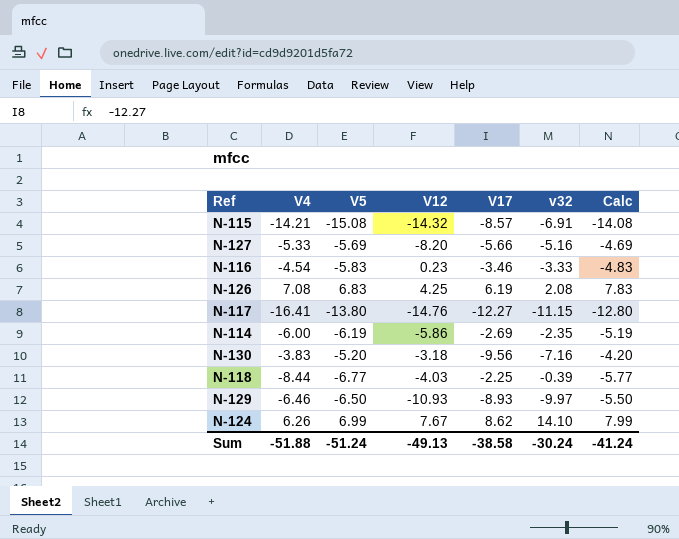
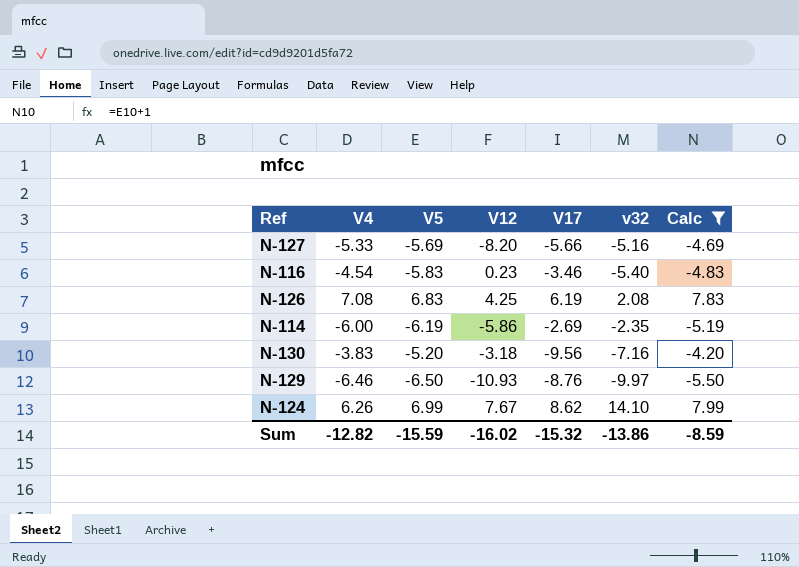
filter: none -> Calc >= -5.50
N-116 | v32: -3.33 -> -5.40
N-129 | V17: -8.93 -> -8.76
Sum | V4: -51.88 -> -12.82
Sum | V5: -51.24 -> -15.59
Sum | V12: -49.13 -> -16.02
Sum | V17: -38.58 -> -15.32
Sum | v32: -30.24 -> -13.86
Sum | Calc: -41.24 -> -8.59

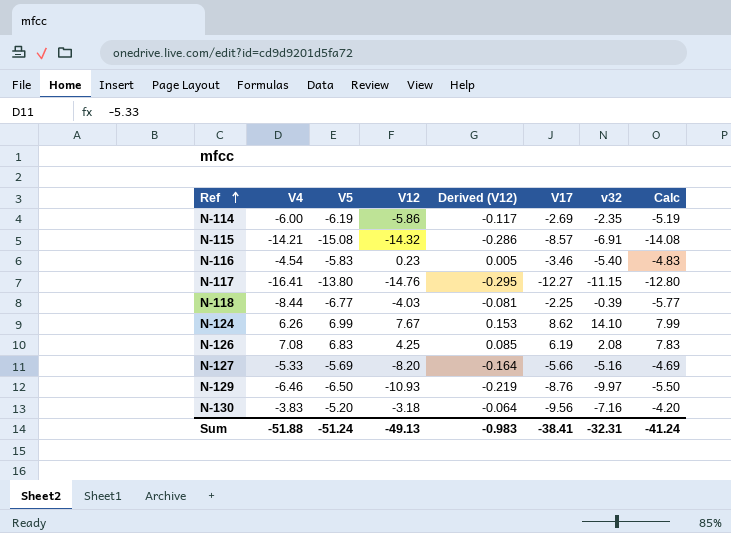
filter: Calc >= -5.50 -> none
row order: none -> Ref ascending
column Derived (V12) | formula: none -> [V12] * 0.02
Sum | V4: -12.82 -> -51.88
Sum | V5: -15.59 -> -51.24
Sum | V12: -16.02 -> -49.13
Sum | V17: -15.32 -> -38.41
Sum | v32: -13.86 -> -32.31
Sum | Calc: -8.59 -> -41.24

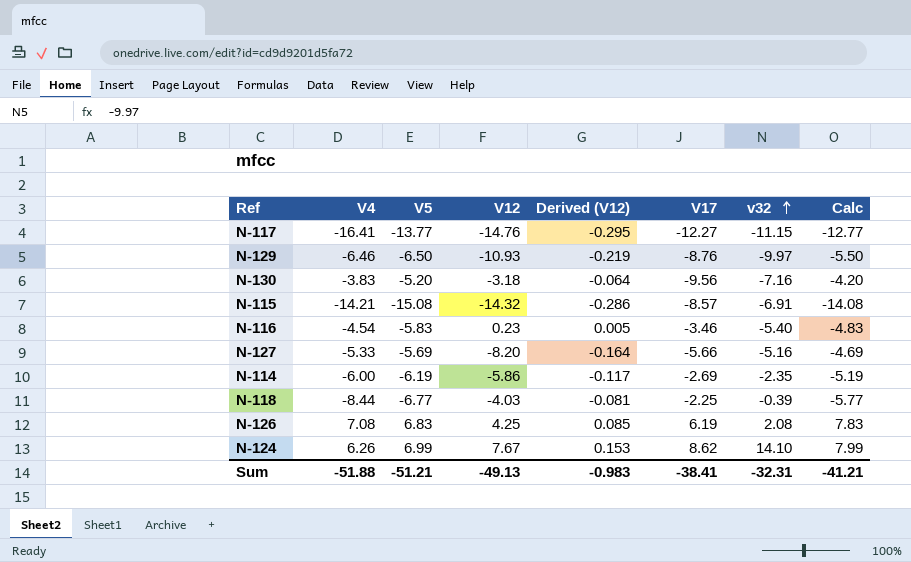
row order: Ref ascending -> v32 ascending
N-117 | V5: -13.80 -> -13.77
N-117 | Calc: -12.80 -> -12.77
Sum | V5: -51.24 -> -51.21
Sum | Calc: -41.24 -> -41.21

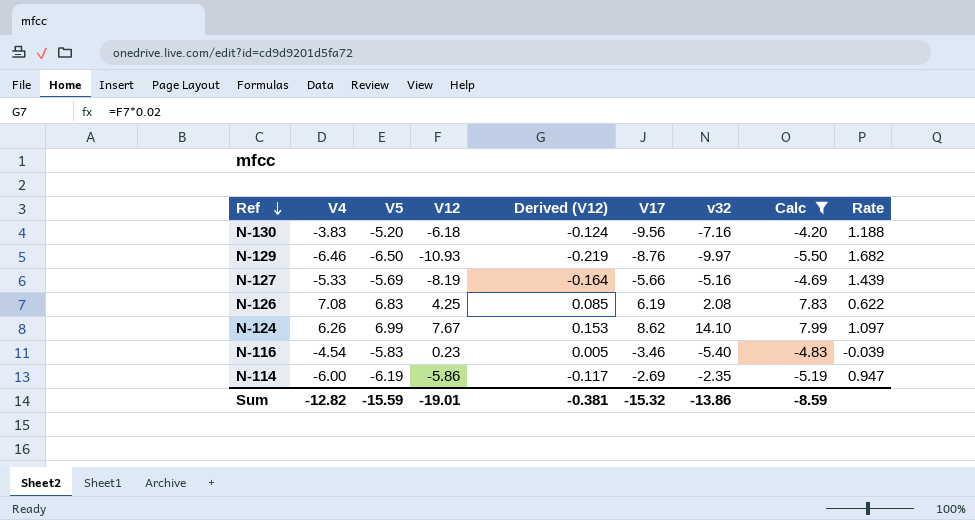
filter: none -> Calc >= -5.50
row order: v32 ascending -> Ref descending
column Rate | formula: none -> [V12] / [V5]
N-130 | V12: -3.18 -> -6.18
N-130 | Derived (V12): -0.064 -> -0.124
N-127 | V12: -8.20 -> -8.19
Sum | V4: -51.88 -> -12.82
Sum | V5: -51.21 -> -15.59
Sum | V12: -49.13 -> -19.01
Sum | Derived (V12): -0.983 -> -0.381
Sum | V17: -38.41 -> -15.32
Sum | v32: -32.31 -> -13.86
Sum | Calc: -41.21 -> -8.59

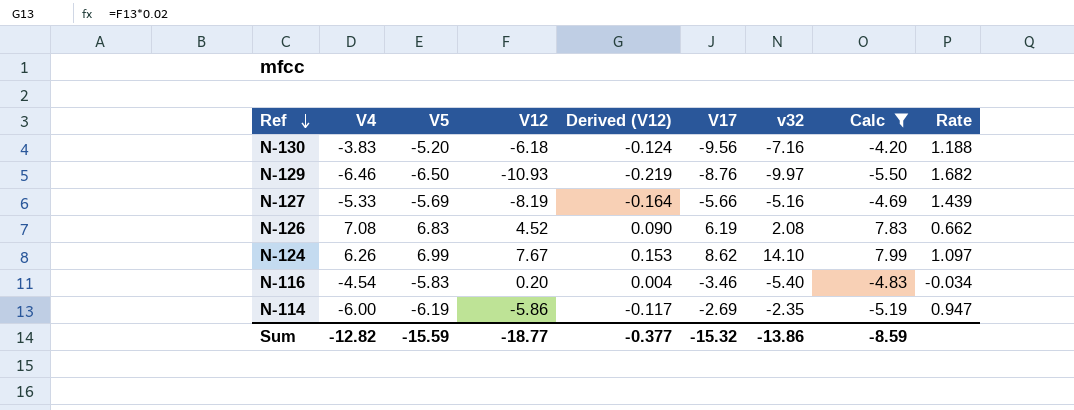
N-126 | V12: 4.25 -> 4.52
N-126 | Derived (V12): 0.085 -> 0.090
N-126 | Rate: 0.622 -> 0.662
N-116 | V12: 0.23 -> 0.20
N-116 | Derived (V12): 0.005 -> 0.004
N-116 | Rate: -0.039 -> -0.034
Sum | V12: -19.01 -> -18.77
Sum | Derived (V12): -0.381 -> -0.377

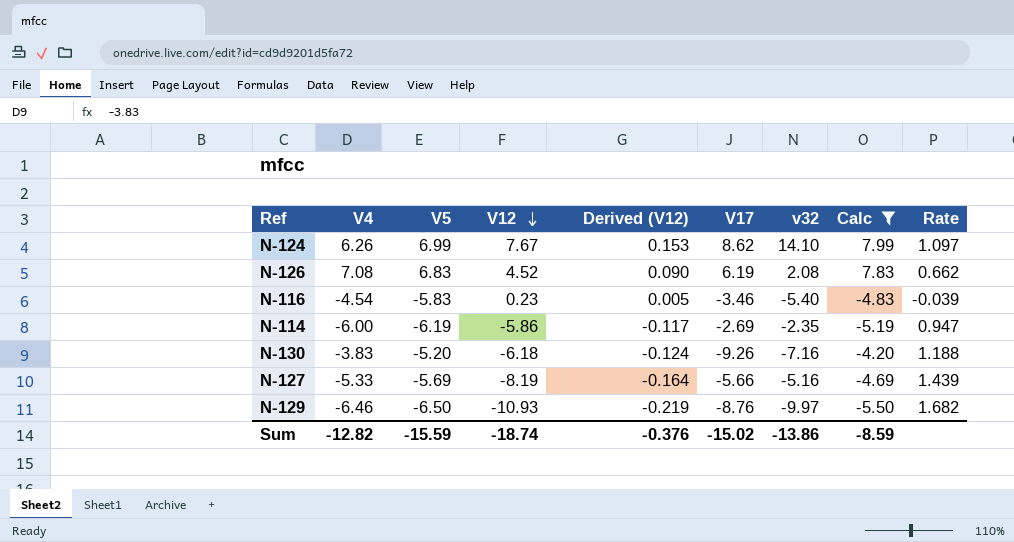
row order: Ref descending -> V12 descending
N-116 | V12: 0.20 -> 0.23
N-116 | Derived (V12): 0.004 -> 0.005
N-116 | Rate: -0.034 -> -0.039
N-130 | V17: -9.56 -> -9.26
Sum | V12: -18.77 -> -18.74
Sum | Derived (V12): -0.377 -> -0.376
Sum | V17: -15.32 -> -15.02

